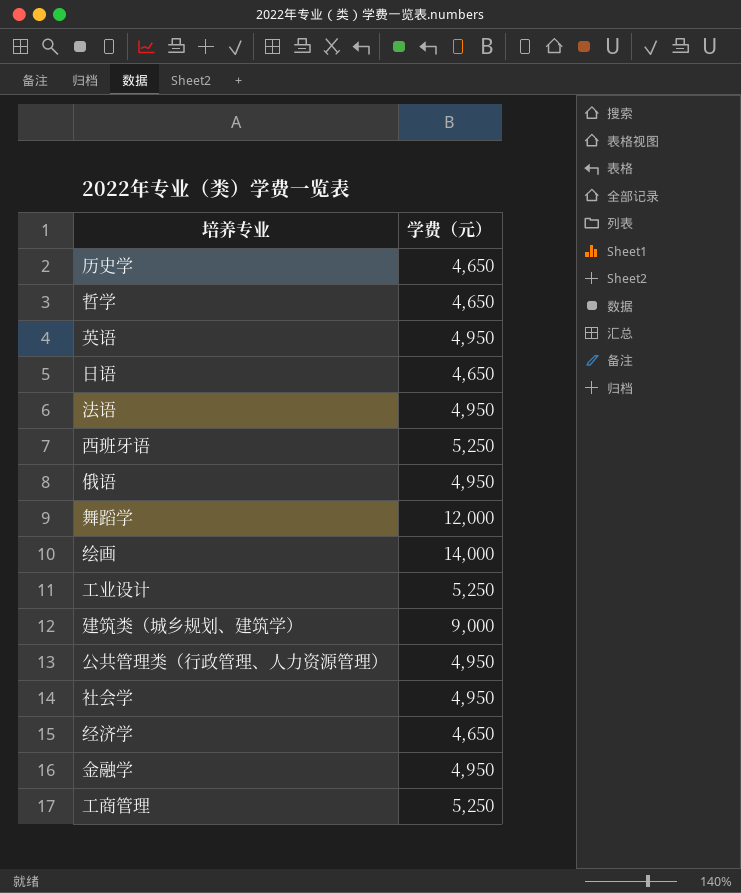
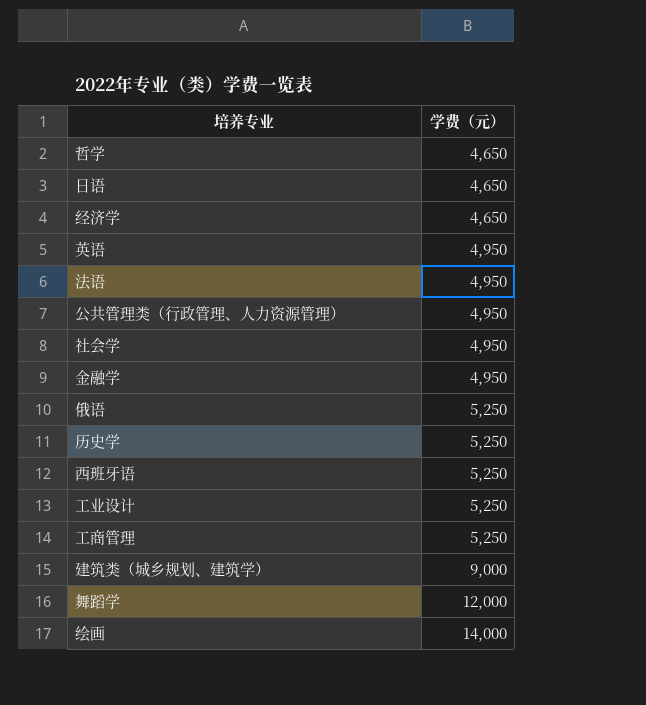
row order: none -> 学费（元） ascending
俄语 | 学费（元）: 4,950 -> 5,250
历史学 | 学费（元）: 4,650 -> 5,250

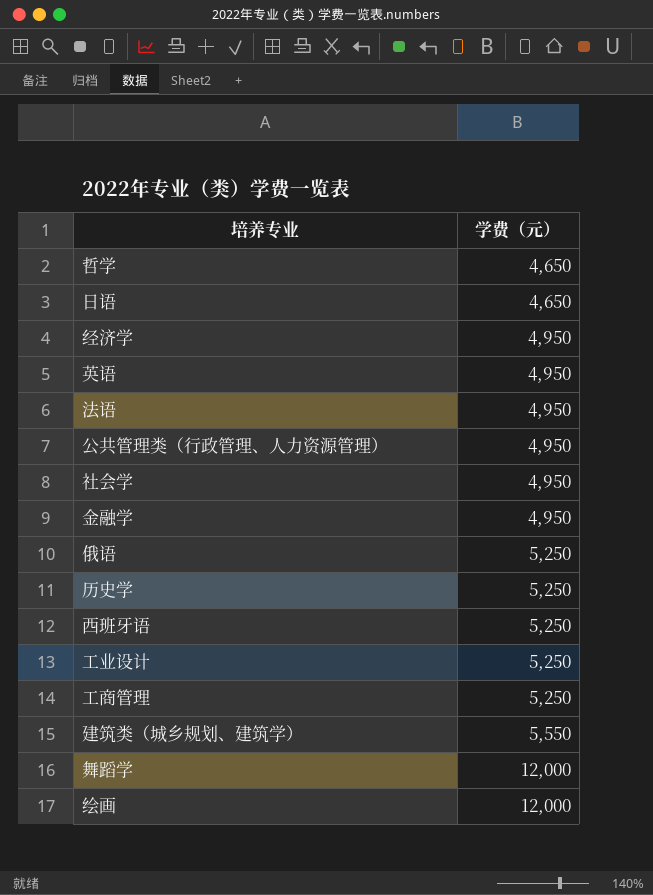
经济学 | 学费（元）: 4,650 -> 4,950
建筑类（城乡规划、建筑学） | 学费（元）: 9,000 -> 5,550
绘画 | 学费（元）: 14,000 -> 12,000

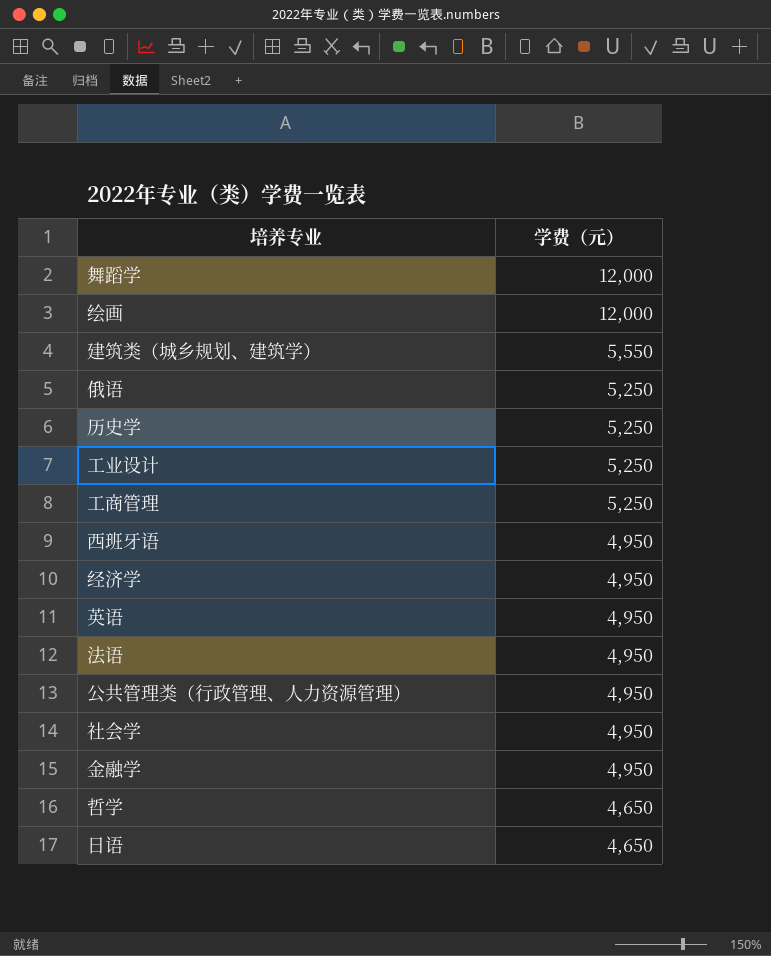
row order: 学费（元） ascending -> 学费（元） descending
西班牙语 | 学费（元）: 5,250 -> 4,950

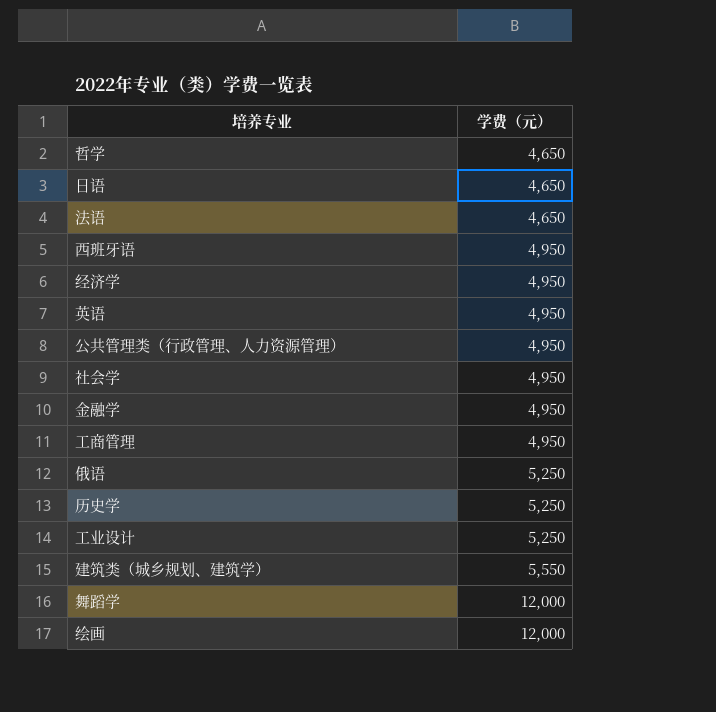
row order: 学费（元） descending -> 学费（元） ascending
法语 | 学费（元）: 4,950 -> 4,650
工商管理 | 学费（元）: 5,250 -> 4,950

